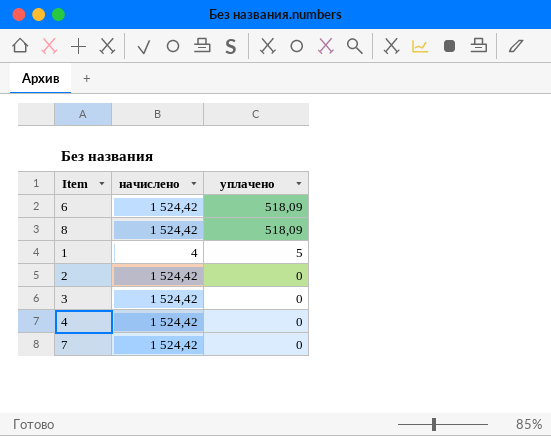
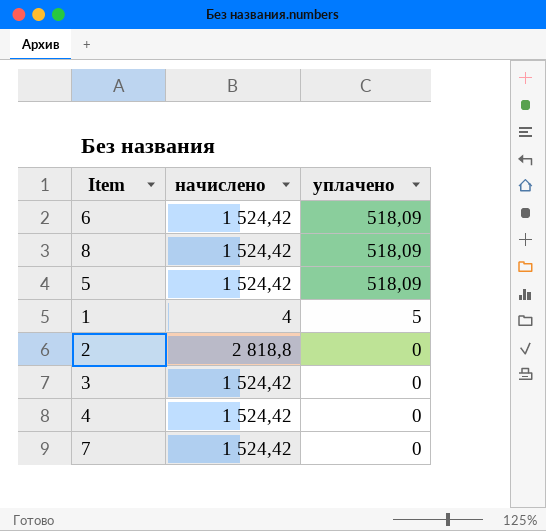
row 5: none -> 1 524,42 | 518,09
2 | начислено: 1 524,42 -> 2 818,8

